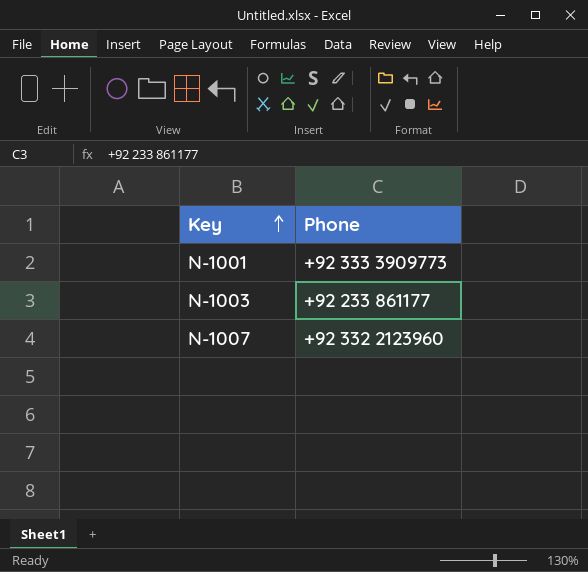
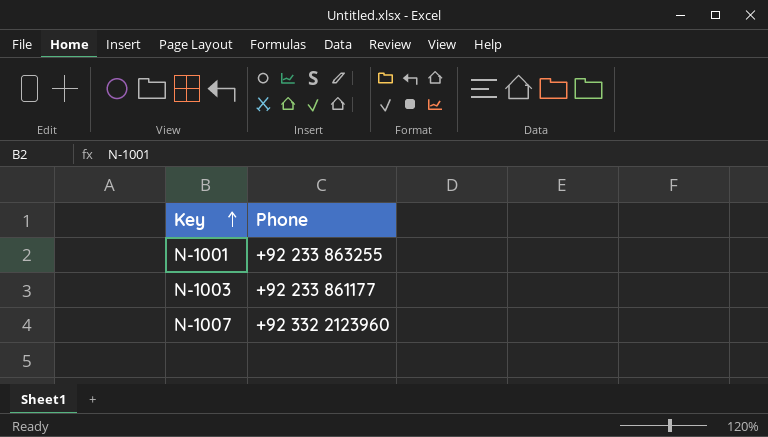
N-1001 | Phone: +92 333 3909773 -> +92 233 863255

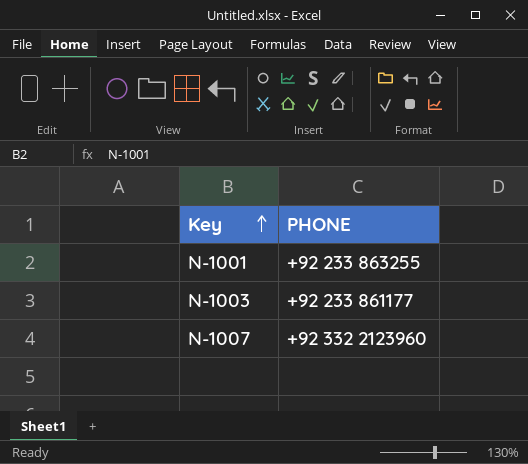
column name: Phone -> PHONE

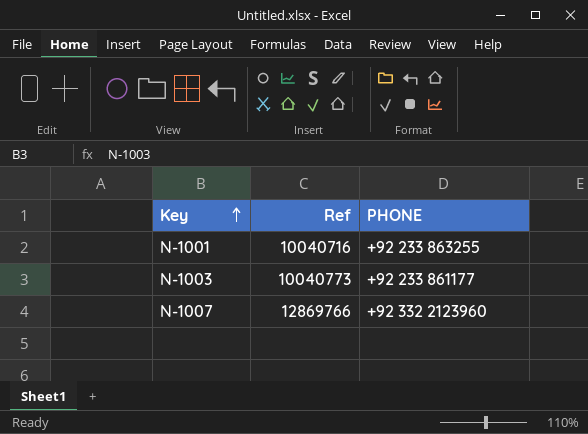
column Ref | position: none -> 2

